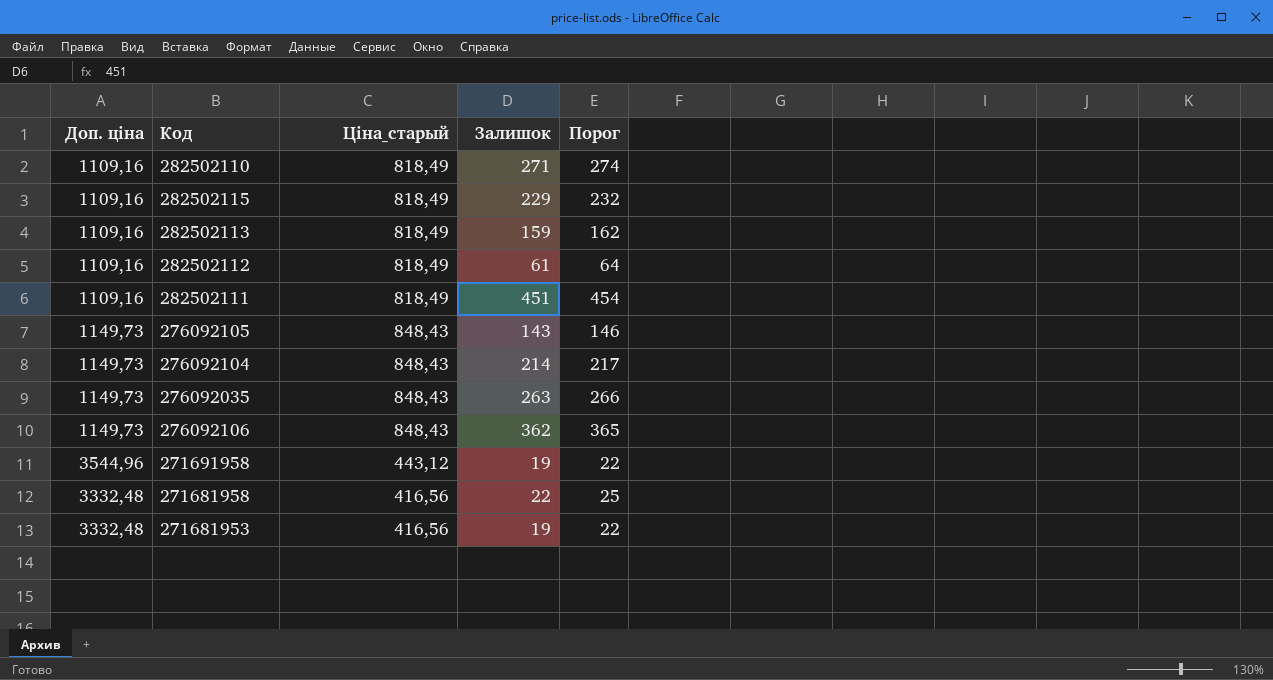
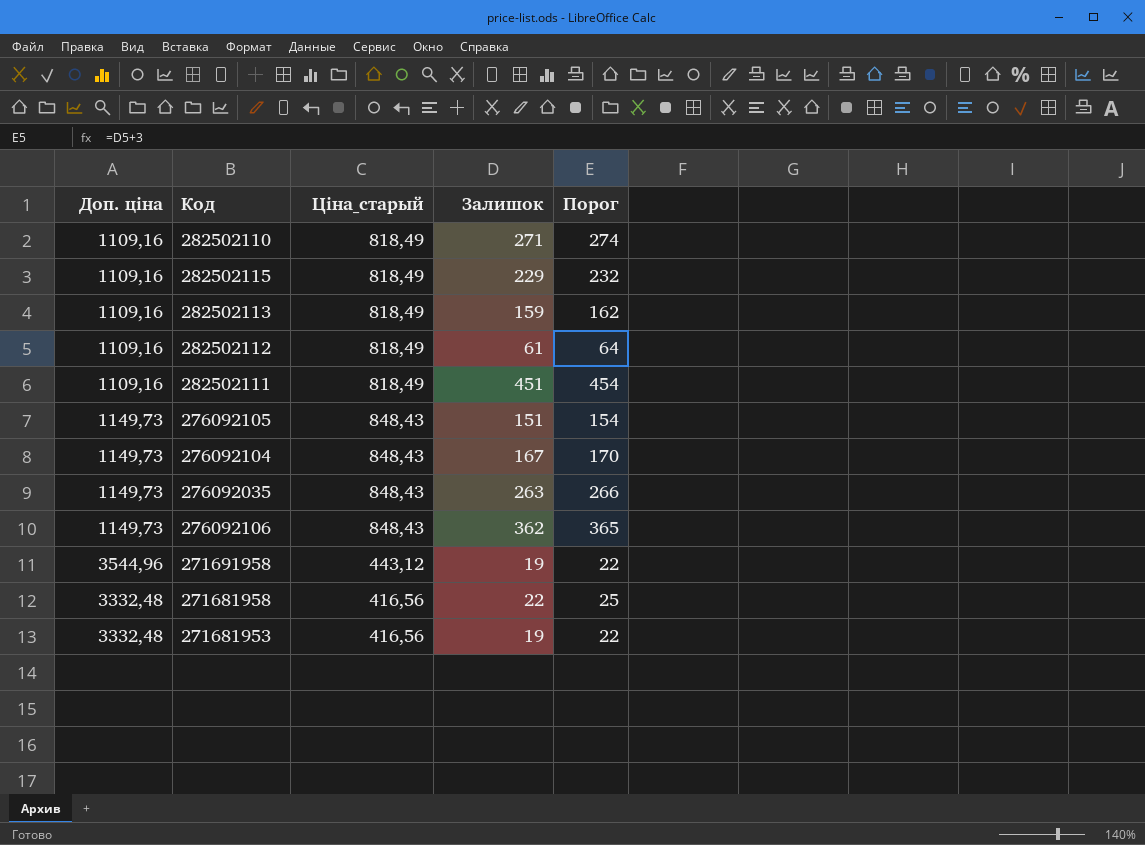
276092105 | Залишок: 143 -> 151
276092105 | Порог: 146 -> 154
276092104 | Залишок: 214 -> 167
276092104 | Порог: 217 -> 170

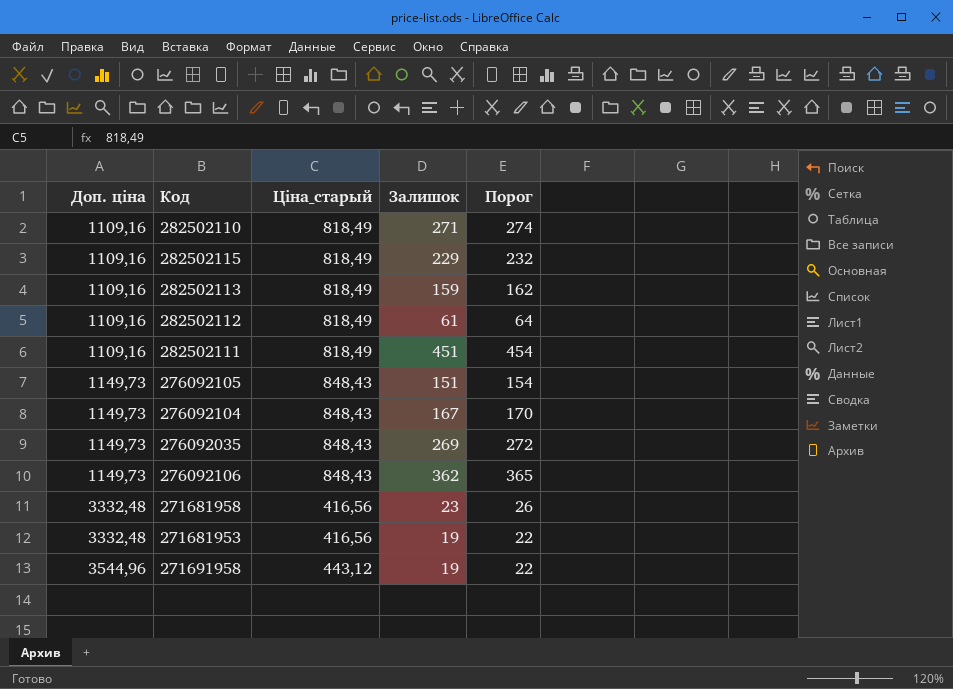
row order: none -> Доп. ціна ascending
276092035 | Залишок: 263 -> 269
276092035 | Порог: 266 -> 272
271681958 | Залишок: 22 -> 23
271681958 | Порог: 25 -> 26

